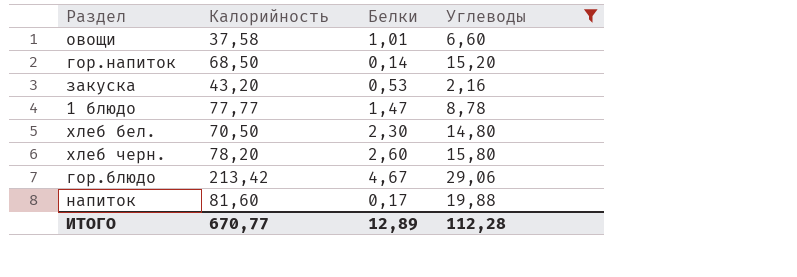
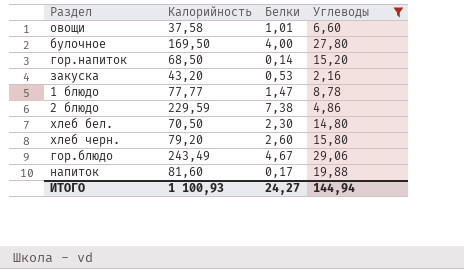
row булочное: none -> 169,50 | 4,00 | 27,80
row 2 блюдо: none -> 229,59 | 7,38 | 4,86
хлеб черн. | Калорийность: 78,20 -> 79,20
гор.блюдо | Калорийность: 213,42 -> 243,49
ИТОГО | Калорийность: 670,77 -> 1 100,93
ИТОГО | Белки: 12,89 -> 24,27
ИТОГО | Углеводы: 112,28 -> 144,94

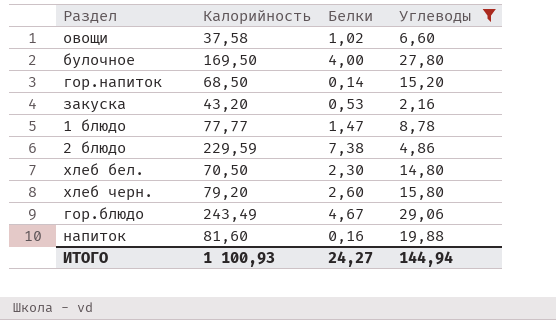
овощи | Белки: 1,01 -> 1,02
напиток | Белки: 0,17 -> 0,16

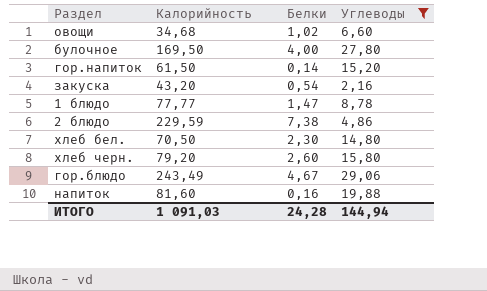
овощи | Калорийность: 37,58 -> 34,68
гор.напиток | Калорийность: 68,50 -> 61,50
закуска | Белки: 0,53 -> 0,54
ИТОГО | Калорийность: 1 100,93 -> 1 091,03
ИТОГО | Белки: 24,27 -> 24,28

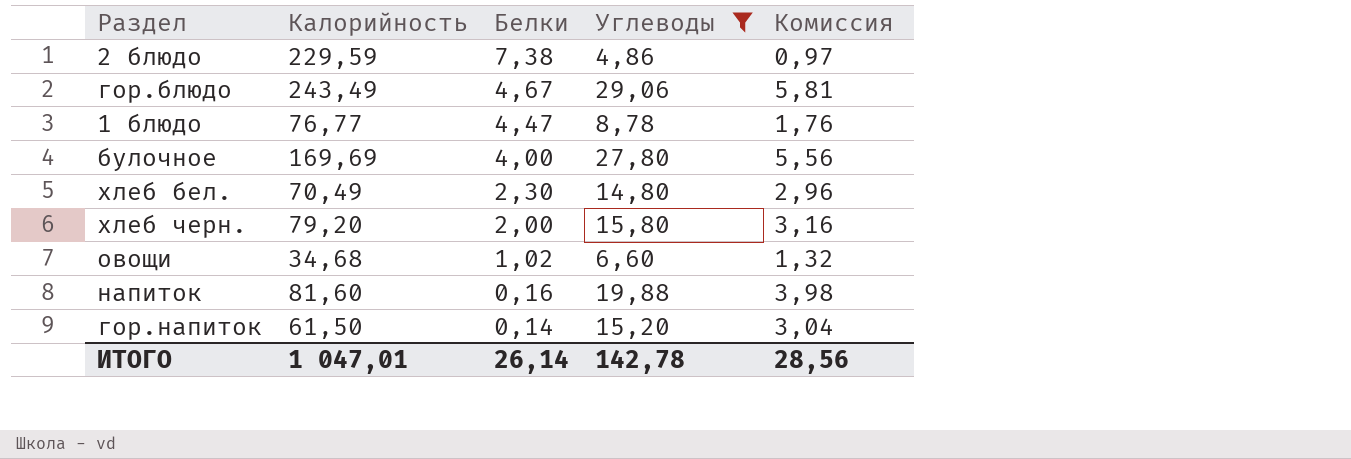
row order: none -> Белки descending
column Комиссия | formula: none -> [Углеводы] * 0,2
row закуска: 43,20 | 0,54 | 2,16 -> none
1 блюдо | Калорийность: 77,77 -> 76,77
1 блюдо | Белки: 1,47 -> 4,47
булочное | Калорийность: 169,50 -> 169,69
хлеб бел. | Калорийность: 70,50 -> 70,49
хлеб черн. | Белки: 2,60 -> 2,00
ИТОГО | Калорийность: 1 091,03 -> 1 047,01
ИТОГО | Белки: 24,28 -> 26,14
ИТОГО | Углеводы: 144,94 -> 142,78

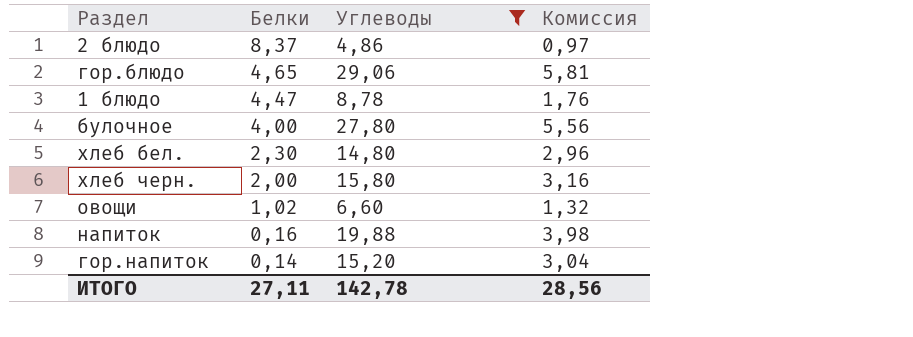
column Калорийность | position: 2 -> none
2 блюдо | Белки: 7,38 -> 8,37
гор.блюдо | Белки: 4,67 -> 4,65
ИТОГО | Белки: 26,14 -> 27,11

